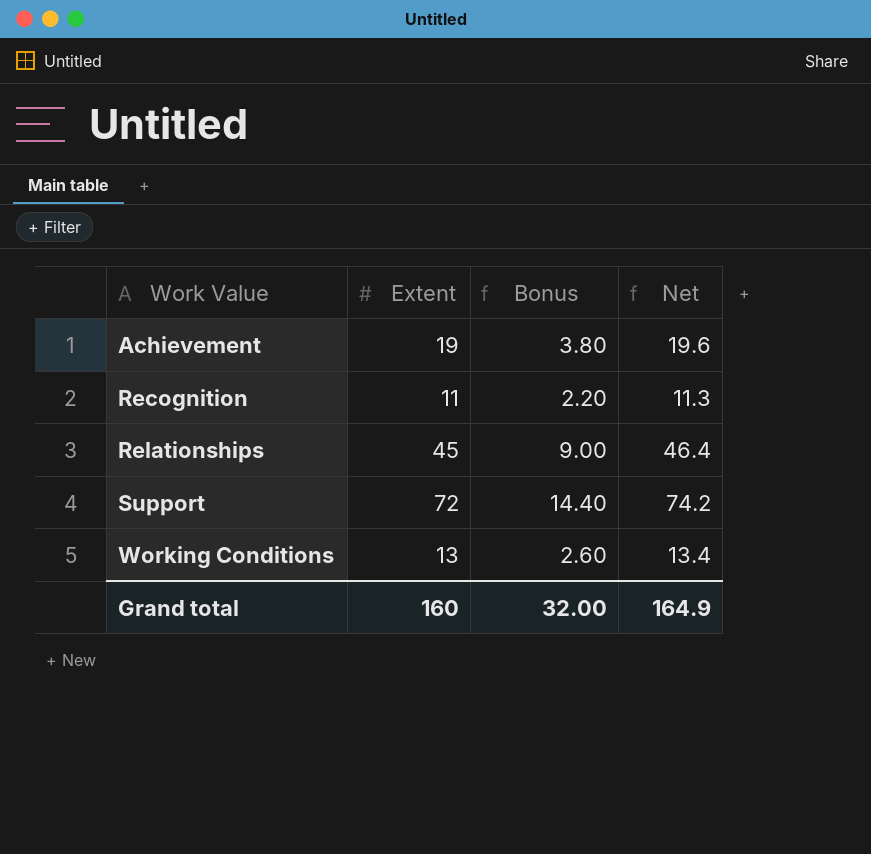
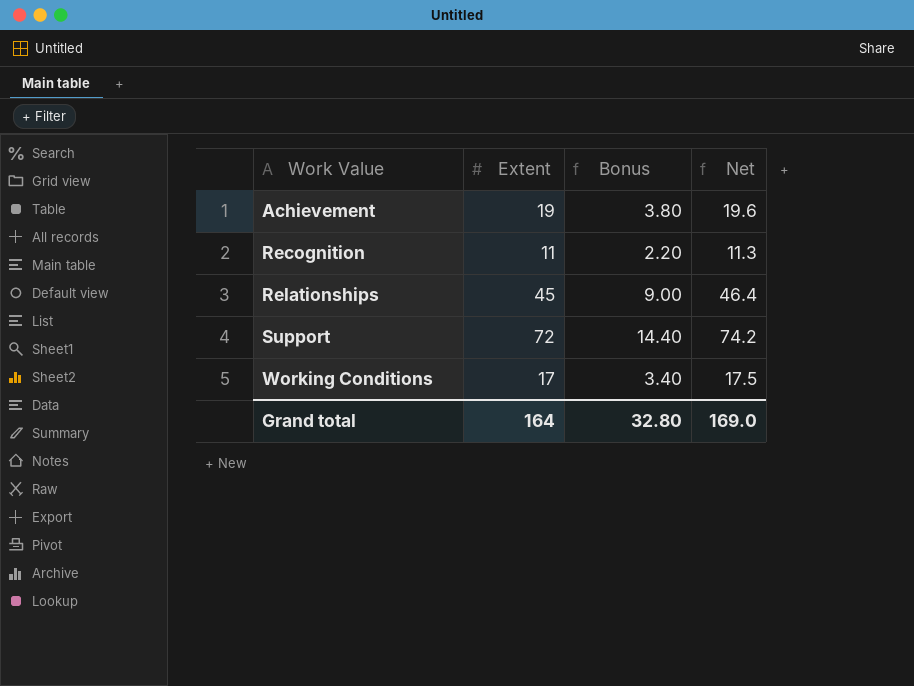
Working Conditions | Extent: 13 -> 17
Working Conditions | Bonus: 2.60 -> 3.40
Working Conditions | Net: 13.4 -> 17.5
Grand total | Extent: 160 -> 164
Grand total | Bonus: 32.00 -> 32.80
Grand total | Net: 164.9 -> 169.0

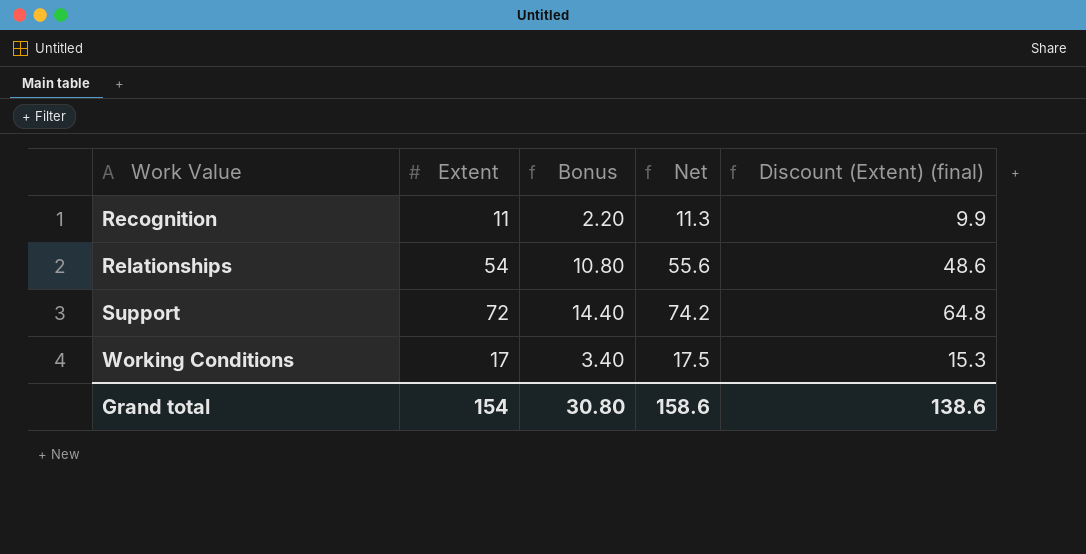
column Discount (Extent) (final) | formula: none -> [Extent] * 0.9
row Achievement: 19 | 3.80 | 19.6 -> none
Relationships | Extent: 45 -> 54
Relationships | Bonus: 9.00 -> 10.80
Relationships | Net: 46.4 -> 55.6
Grand total | Extent: 164 -> 154
Grand total | Bonus: 32.80 -> 30.80
Grand total | Net: 169.0 -> 158.6

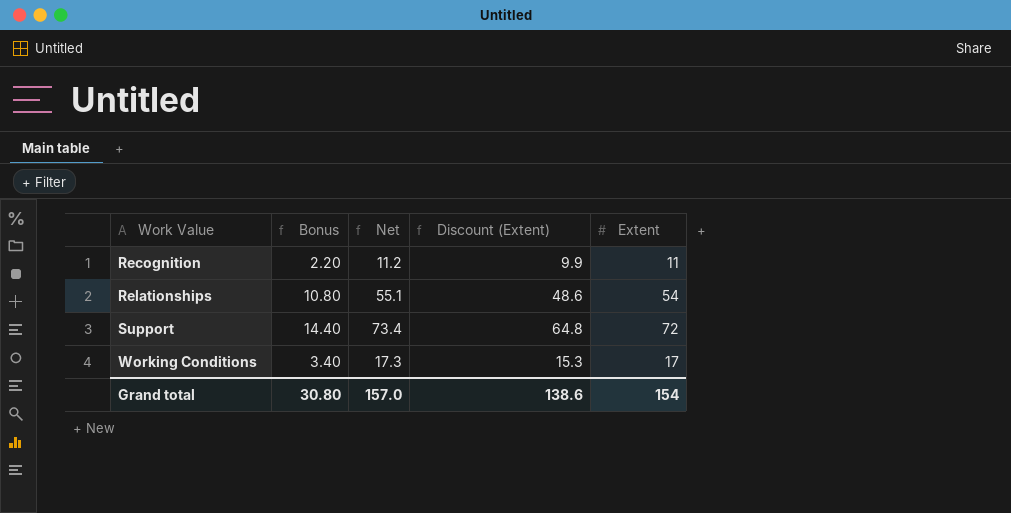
column Net | formula: [Extent] * 1.03 -> [Extent] * 1.02
column name: Discount (Extent) (final) -> Discount (Extent)
column Extent | position: 2 -> 5
Grand total | Net: 158.6 -> 157.0

